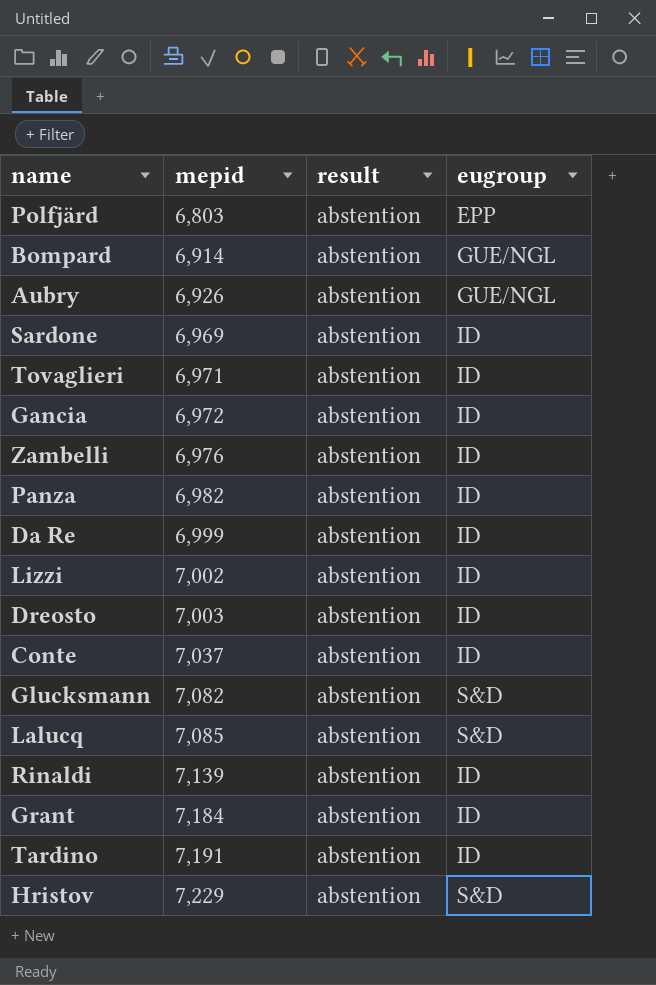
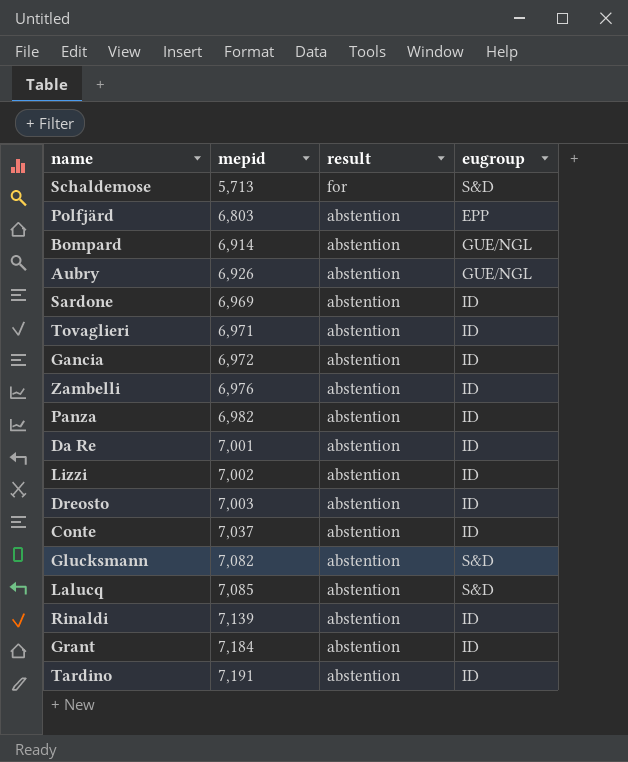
row Hristov: 7,229 | abstention | S&D -> none
row Schaldemose: none -> 5,713 | for | S&D
Da Re | mepid: 6,999 -> 7,001

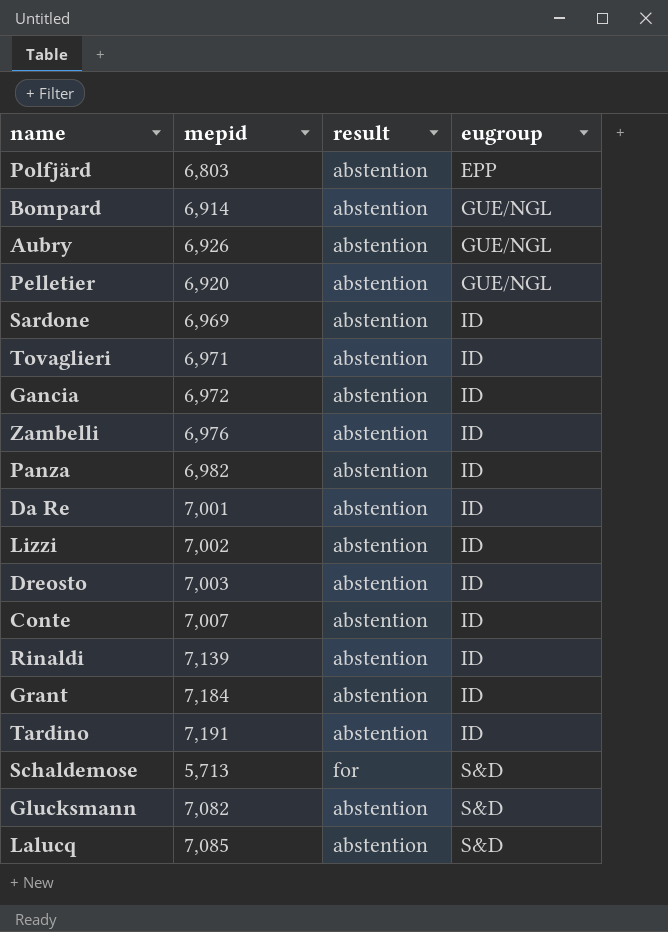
row order: mepid ascending -> eugroup ascending
row Pelletier: none -> 6,920 | abstention | GUE/NGL
Conte | mepid: 7,037 -> 7,007

